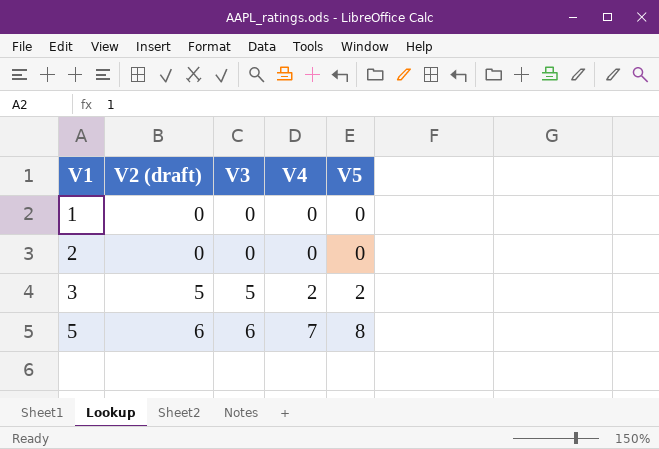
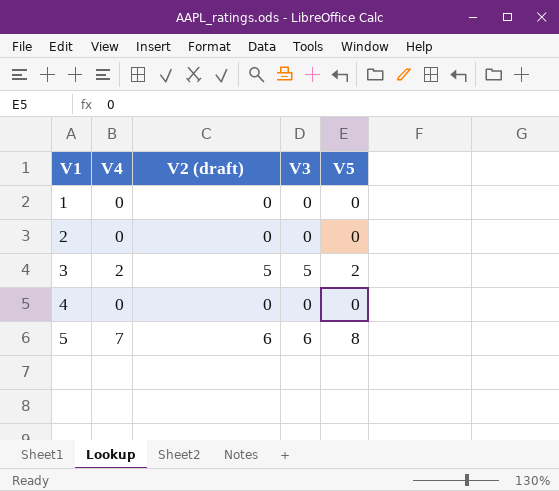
column V4 | position: 4 -> 2
row 4: none -> 0 | 0 | 0 | 0

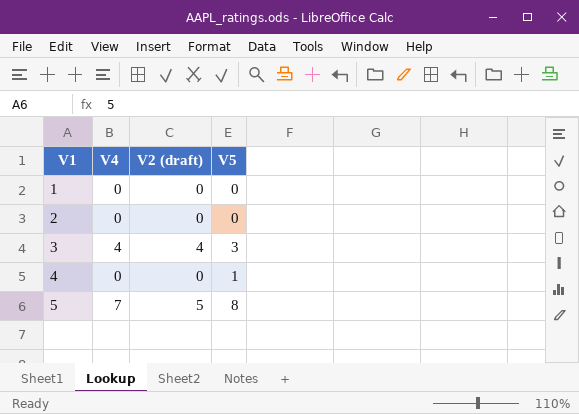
column V3 | position: 4 -> none
3 | V4: 2 -> 4
3 | V2 (draft): 5 -> 4
3 | V5: 2 -> 3
4 | V5: 0 -> 1
5 | V2 (draft): 6 -> 5

